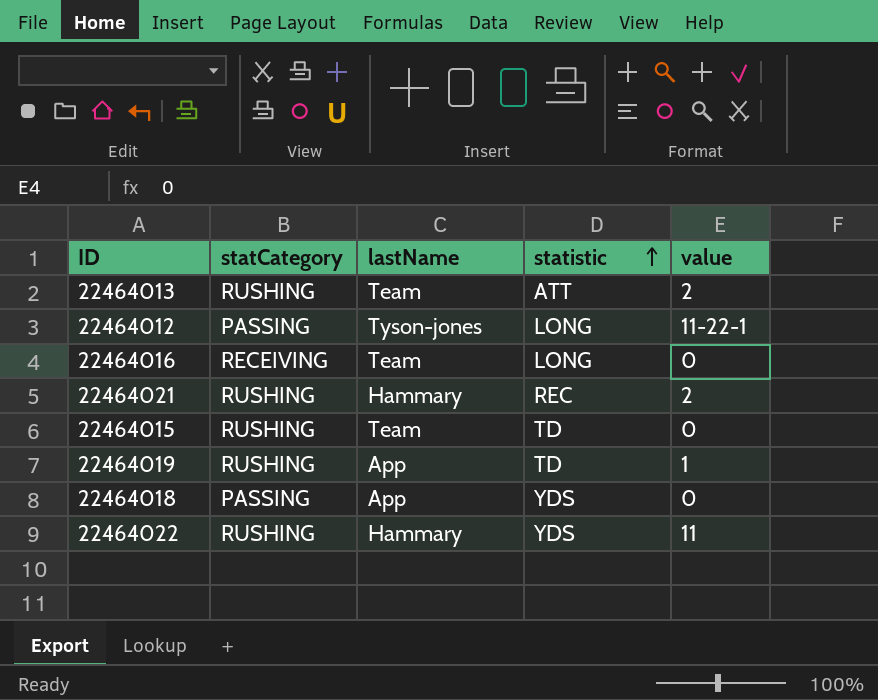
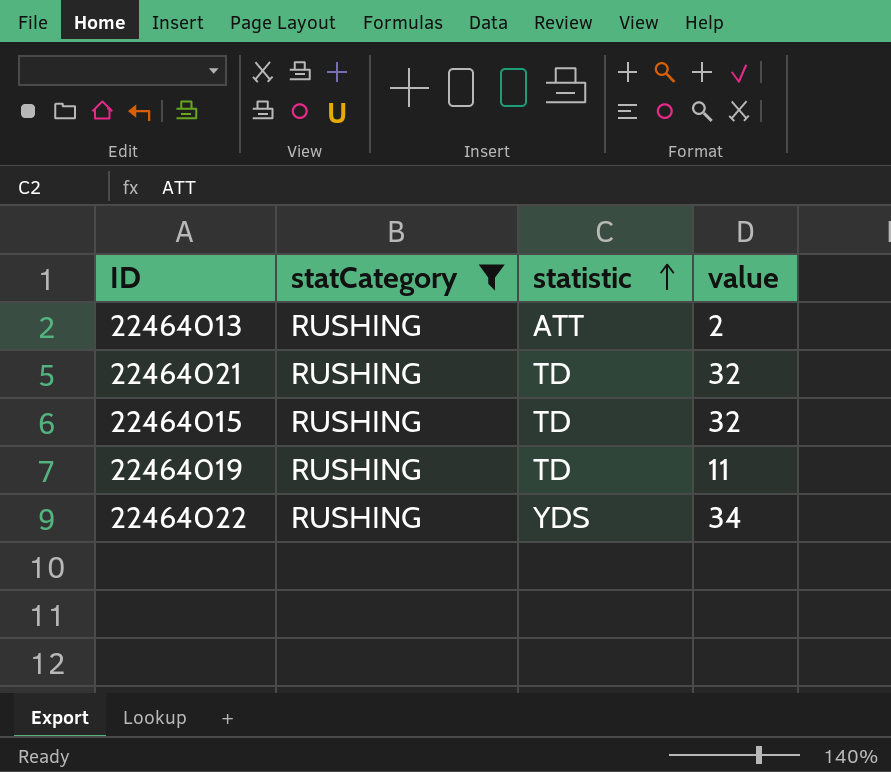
filter: none -> statCategory = RUSHING
column lastName | position: 3 -> none
22464021 | statistic: REC -> TD
22464021 | value: 2 -> 32
22464015 | value: 0 -> 32
22464019 | value: 1 -> 11
22464022 | value: 11 -> 34

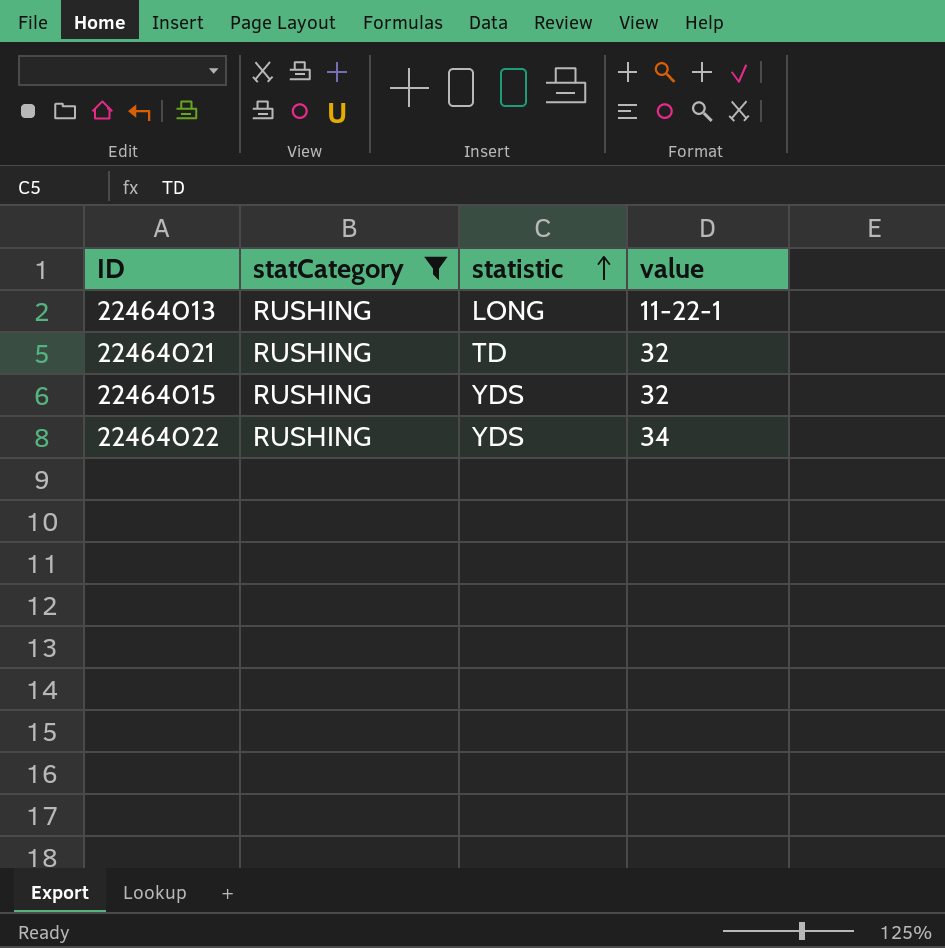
row 22464019: RUSHING | TD | 11 -> none
22464013 | statistic: ATT -> LONG
22464013 | value: 2 -> 11-22-1
22464015 | statistic: TD -> YDS

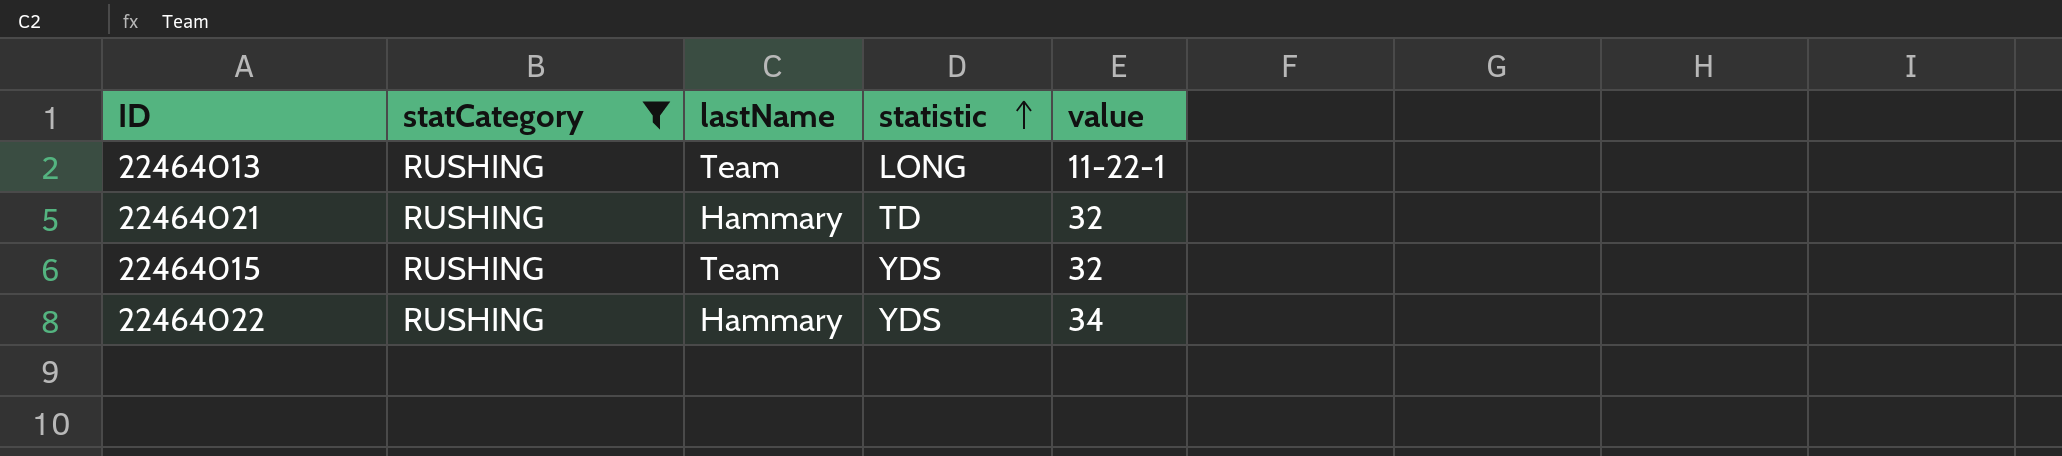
column lastName | position: none -> 3

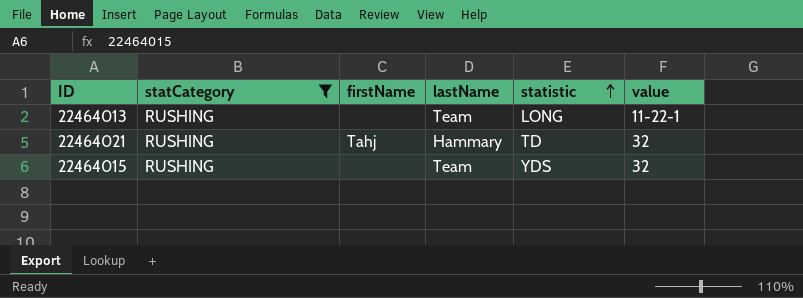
column firstName | position: none -> 3
row 22464022: RUSHING | Hammary | YDS | 34 -> none

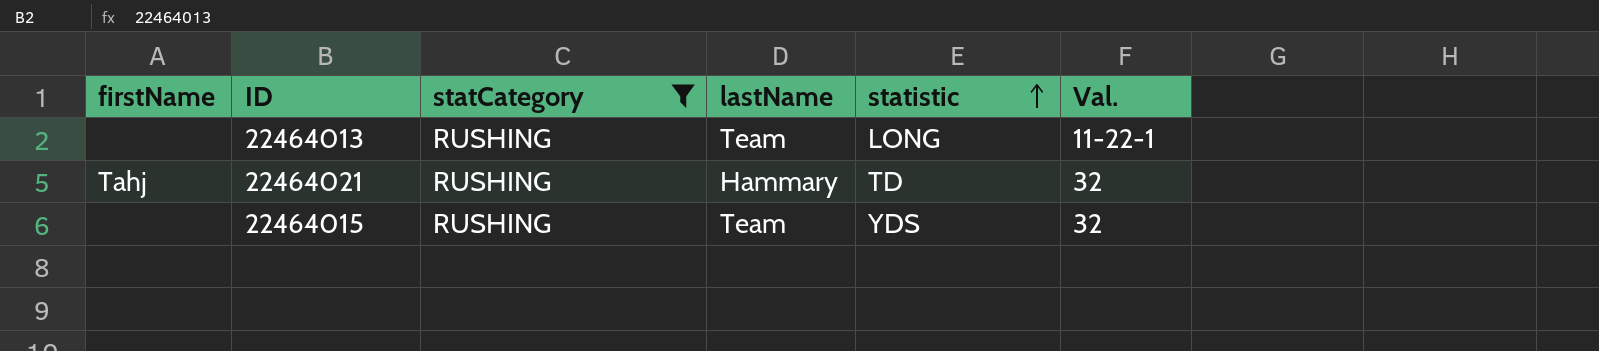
column firstName | position: 3 -> 1
column name: value -> Val.

